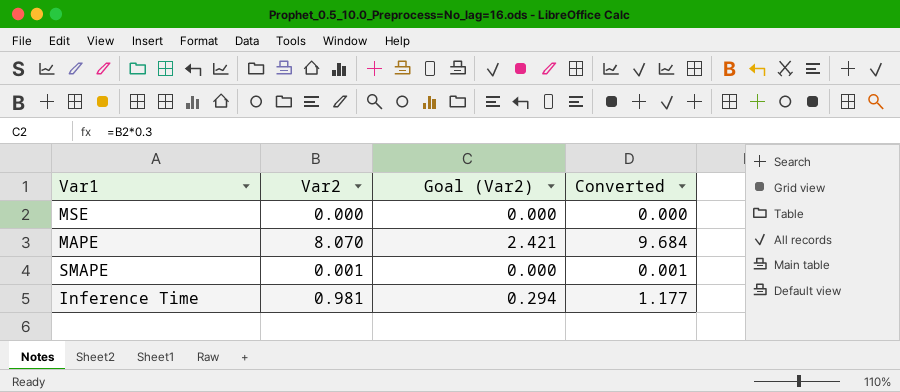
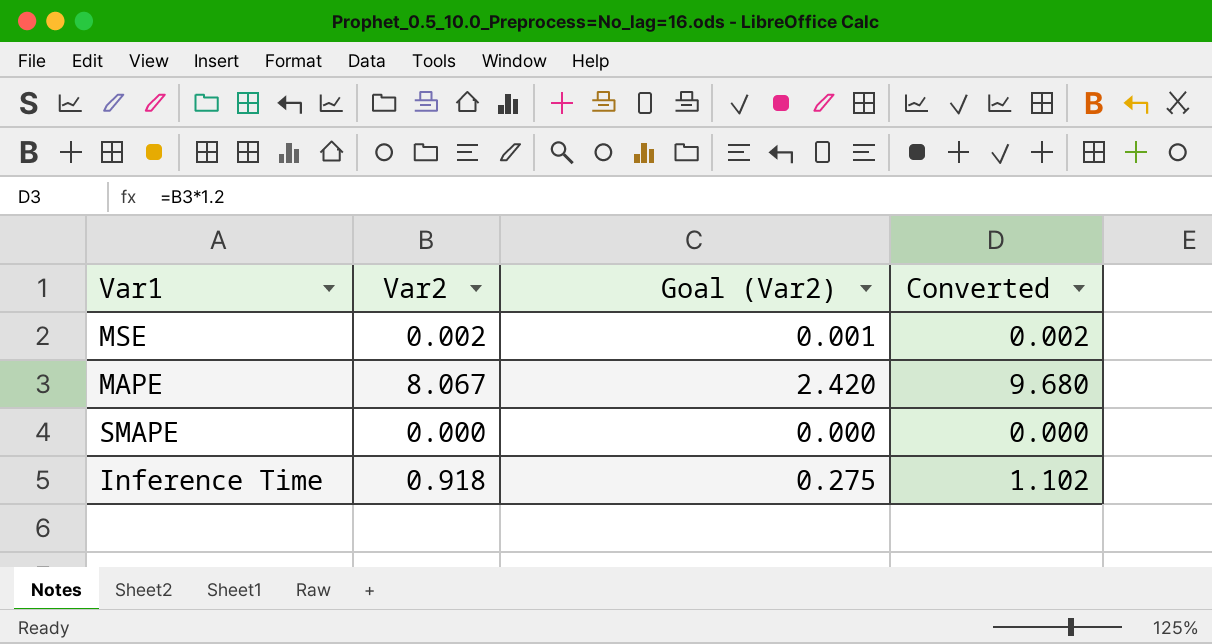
MSE | Var2: 0.000 -> 0.002
MSE | Goal (Var2): 0.000 -> 0.001
MSE | Converted: 0.000 -> 0.002
MAPE | Var2: 8.070 -> 8.067
MAPE | Goal (Var2): 2.421 -> 2.420
MAPE | Converted: 9.684 -> 9.680
SMAPE | Var2: 0.001 -> 0.000
SMAPE | Converted: 0.001 -> 0.000
Inference Time | Var2: 0.981 -> 0.918
Inference Time | Goal (Var2): 0.294 -> 0.275
Inference Time | Converted: 1.177 -> 1.102

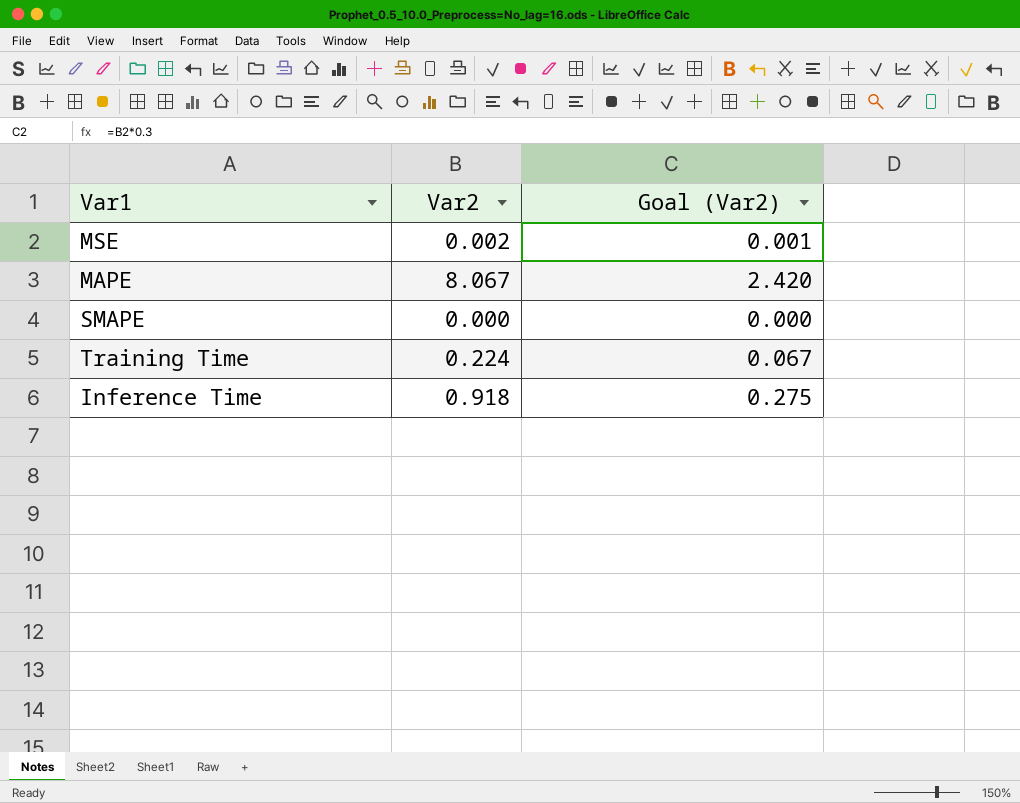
column Converted | formula: [Var2] * 1.2 -> none
row Training Time: none -> 0.224 | 0.067

